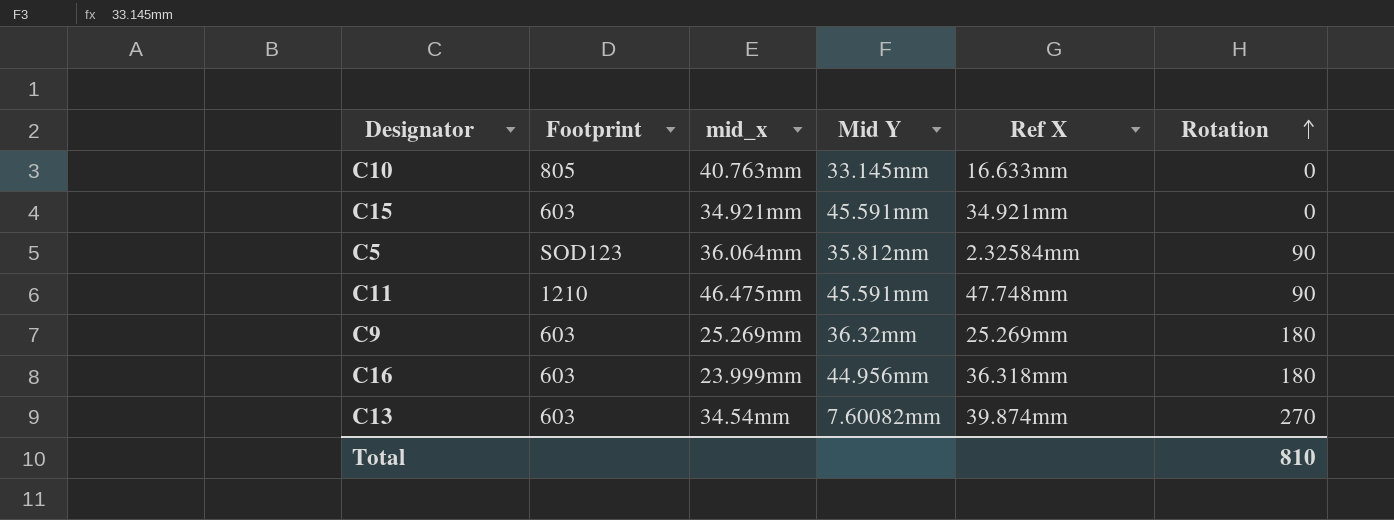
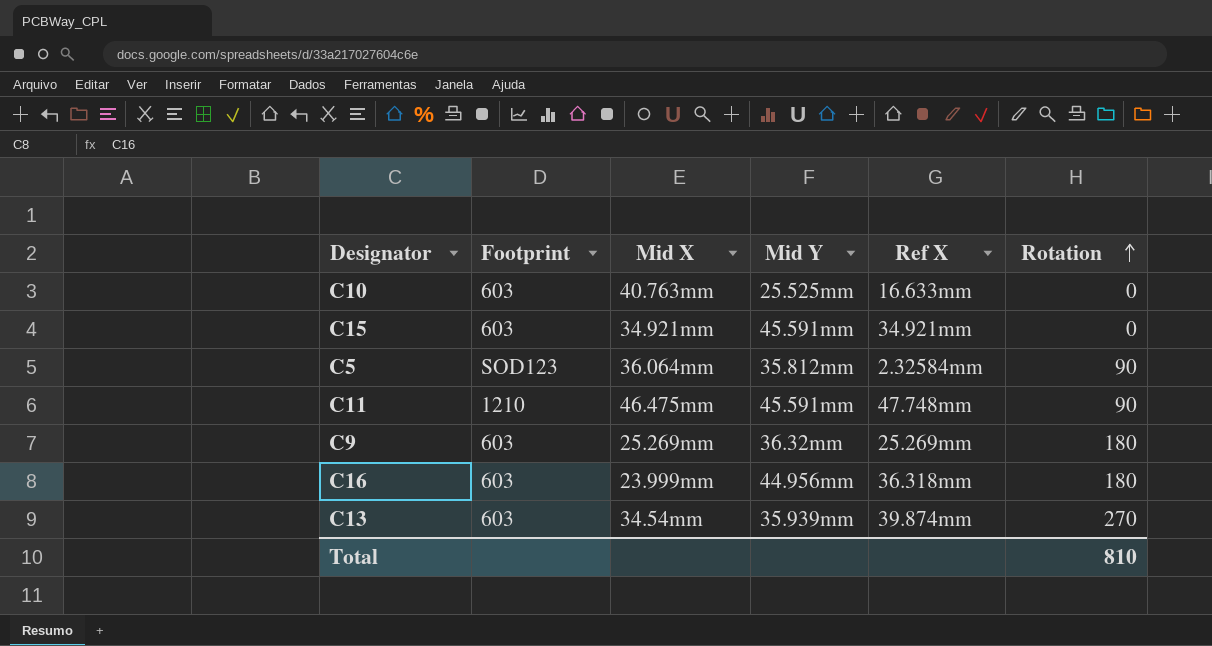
column name: mid_x -> Mid X
C10 | Footprint: 805 -> 603
C10 | Mid Y: 33.145mm -> 25.525mm
C13 | Mid Y: 7.60082mm -> 35.939mm

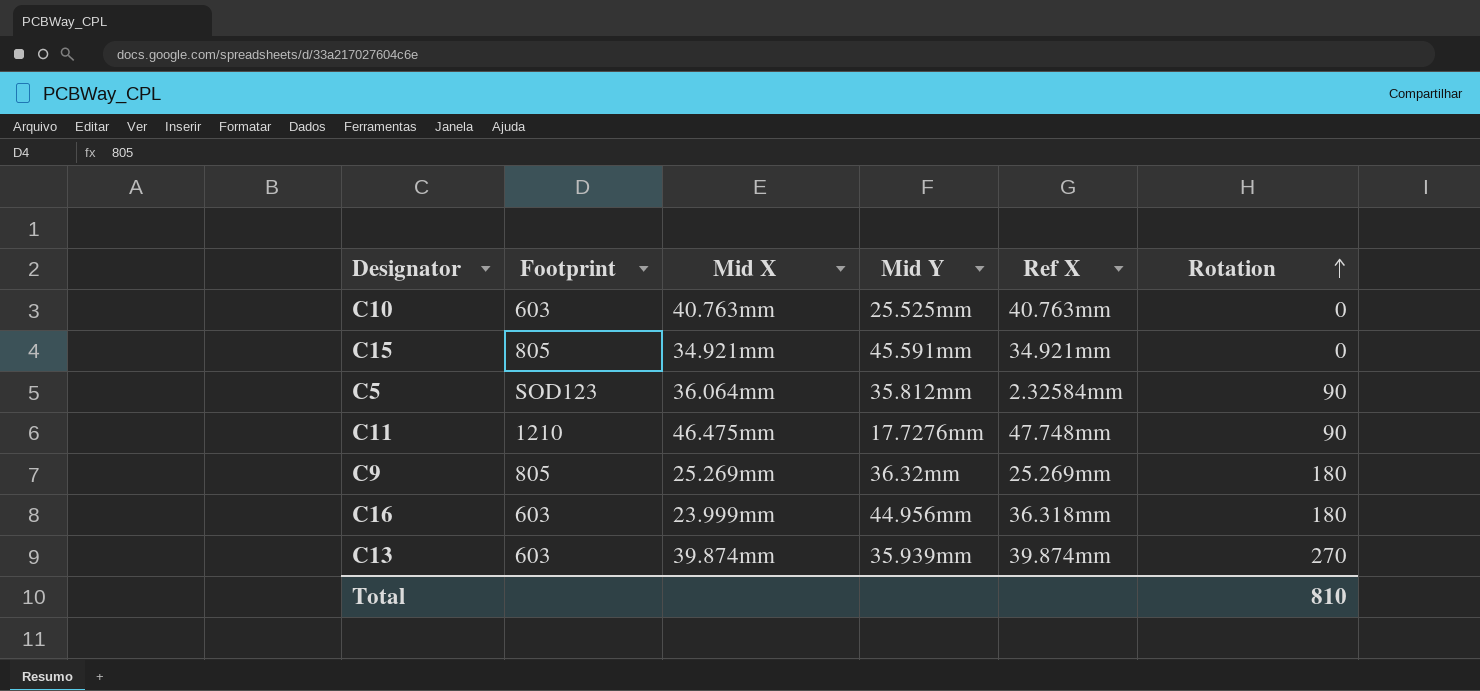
C10 | Ref X: 16.633mm -> 40.763mm
C15 | Footprint: 603 -> 805
C11 | Mid Y: 45.591mm -> 17.7276mm
C9 | Footprint: 603 -> 805
C13 | Mid X: 34.54mm -> 39.874mm

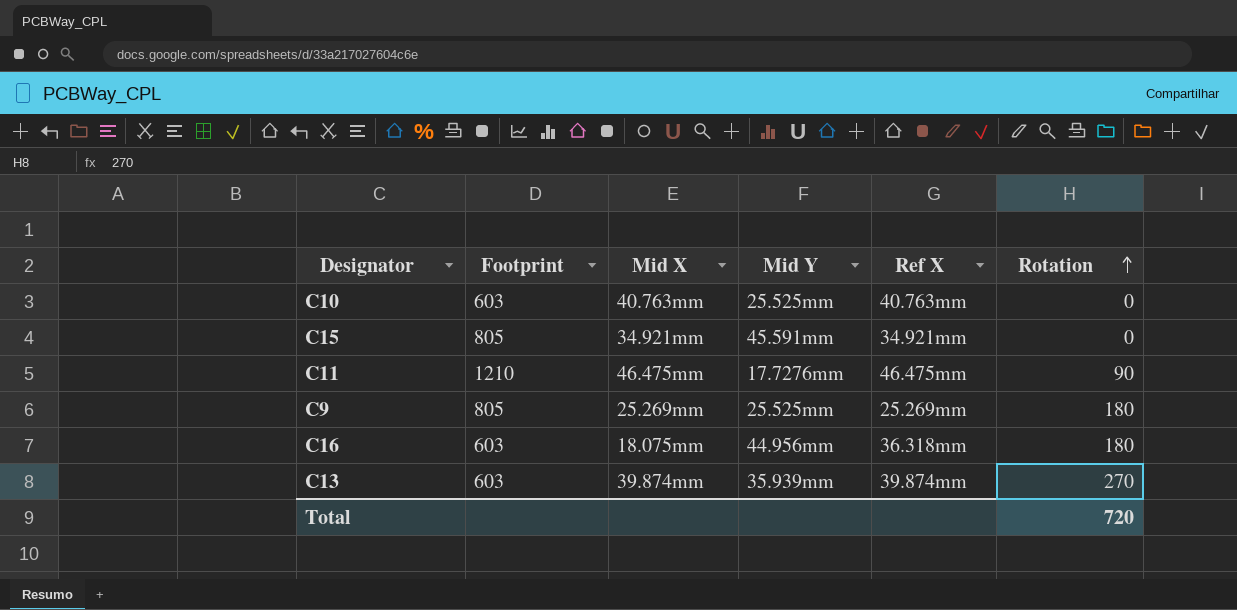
row C5: SOD123 | 36.064mm | 35.812mm | 2.32584mm | 90 -> none
C11 | Ref X: 47.748mm -> 46.475mm
C9 | Mid Y: 36.32mm -> 25.525mm
C16 | Mid X: 23.999mm -> 18.075mm
Total | Rotation: 810 -> 720

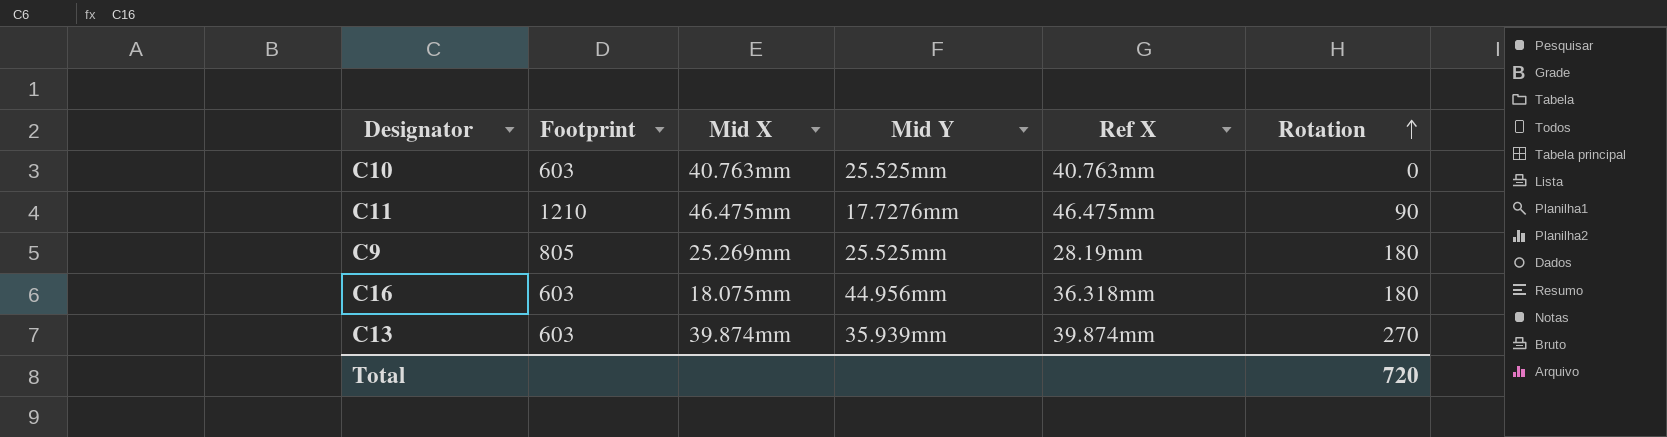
row C15: 805 | 34.921mm | 45.591mm | 34.921mm | 0 -> none
C9 | Ref X: 25.269mm -> 28.19mm

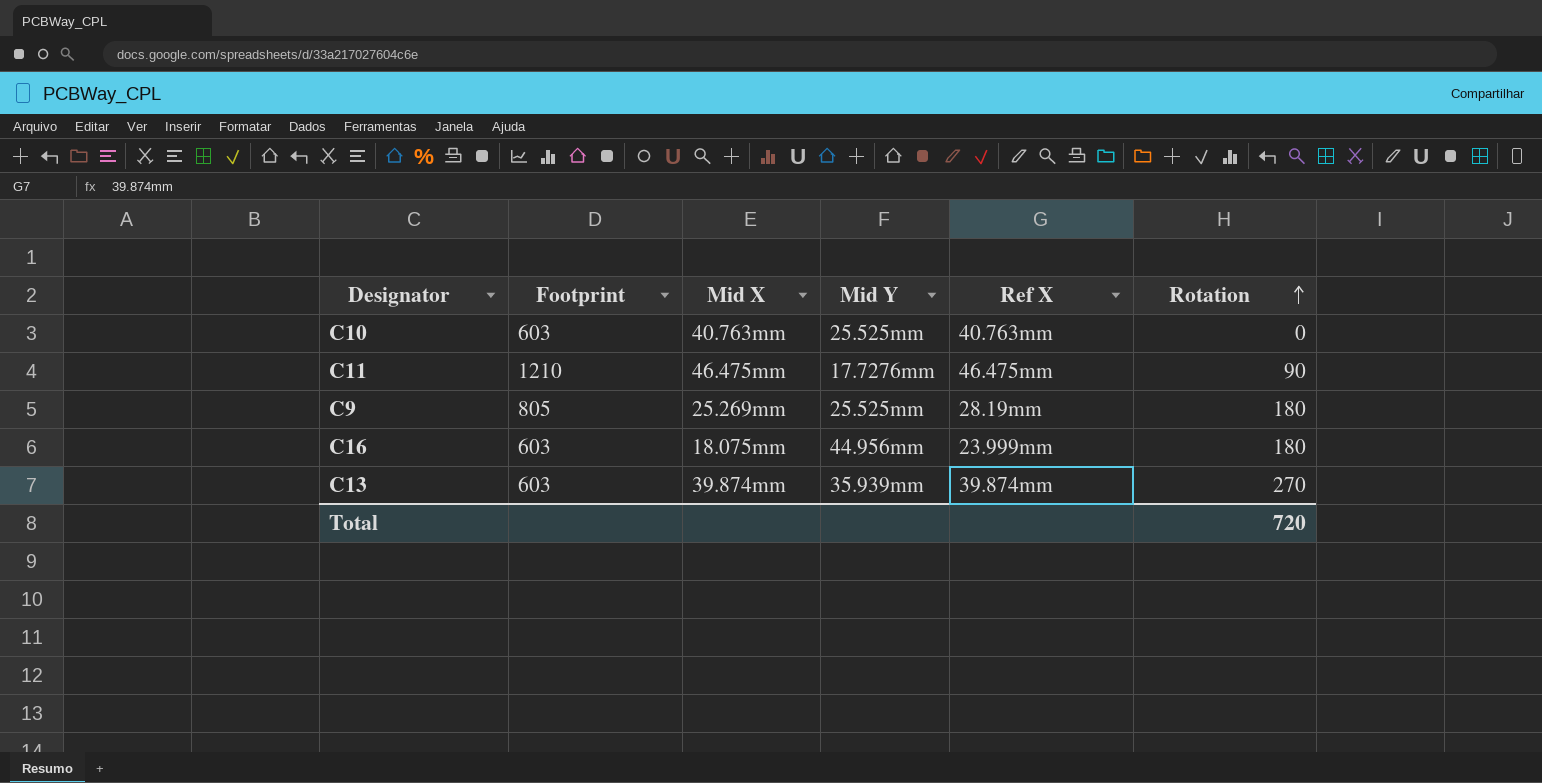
C16 | Ref X: 36.318mm -> 23.999mm

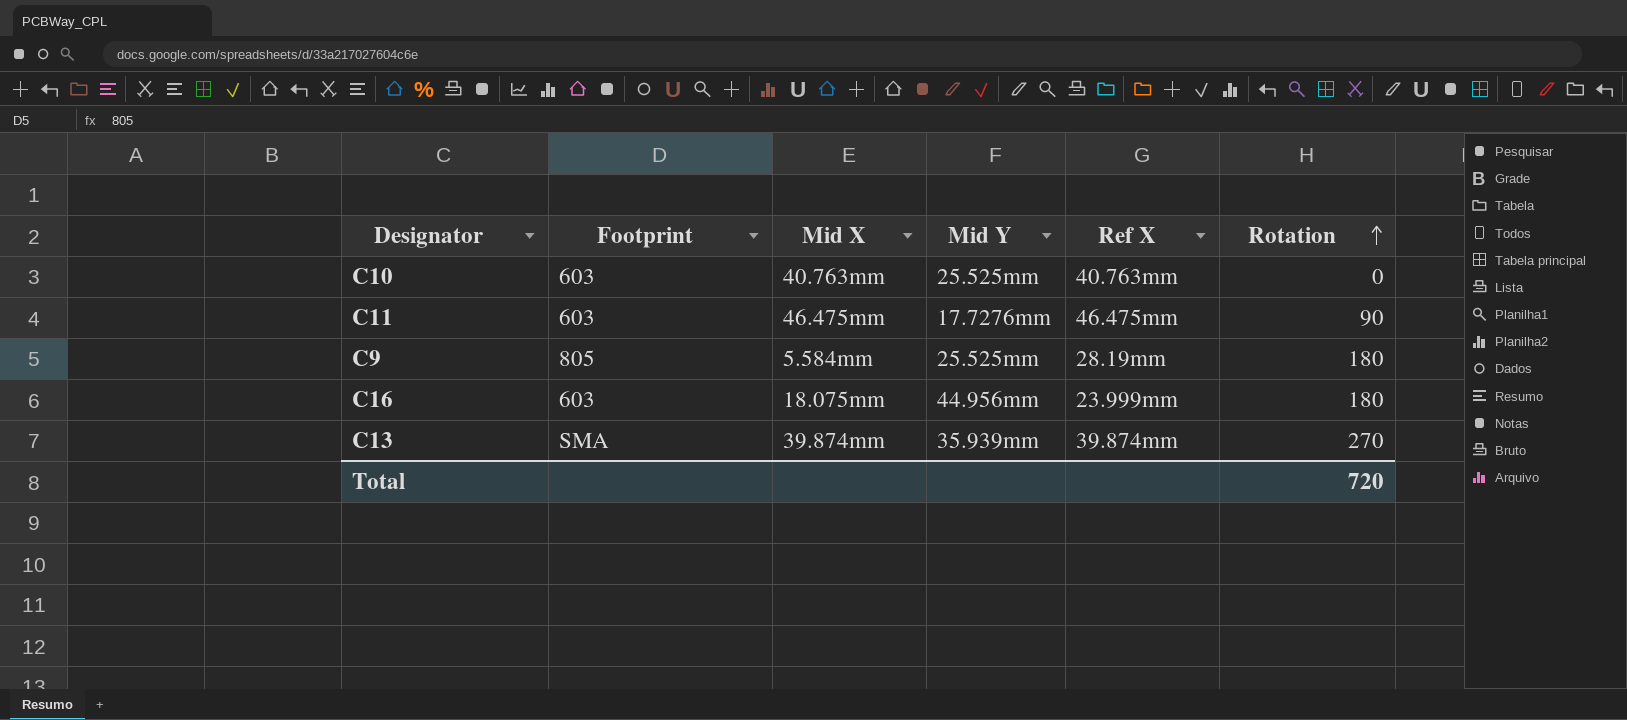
C11 | Footprint: 1210 -> 603
C9 | Mid X: 25.269mm -> 5.584mm
C13 | Footprint: 603 -> SMA

